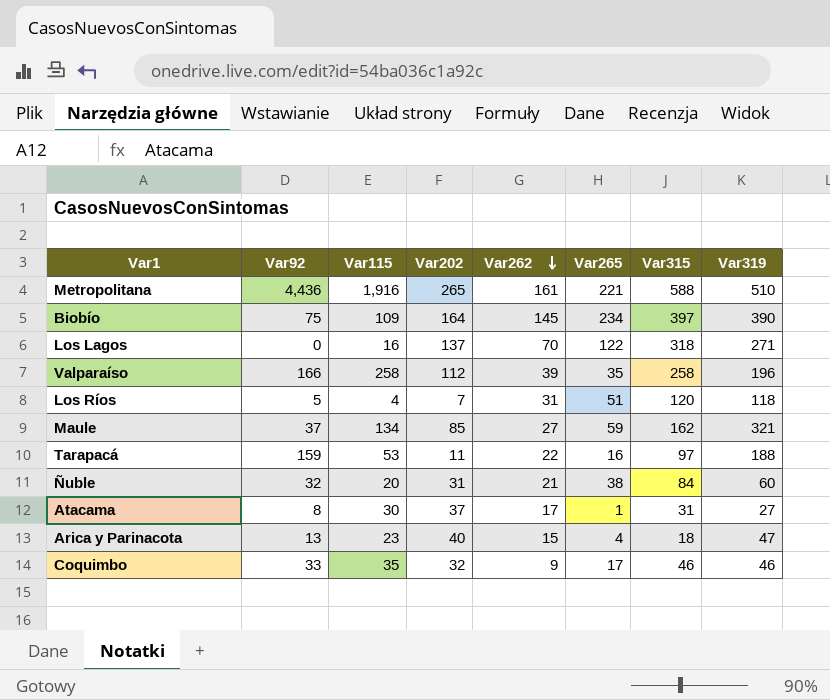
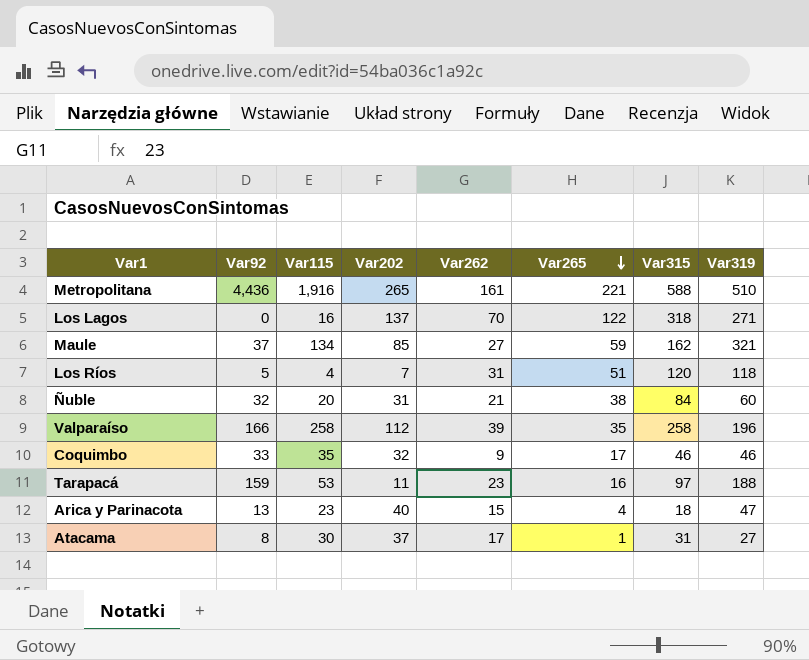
row order: Var262 descending -> Var265 descending
row Biobío: 75 | 109 | 164 | 145 | 234 | 397 | 390 -> none
Tarapacá | Var262: 22 -> 23

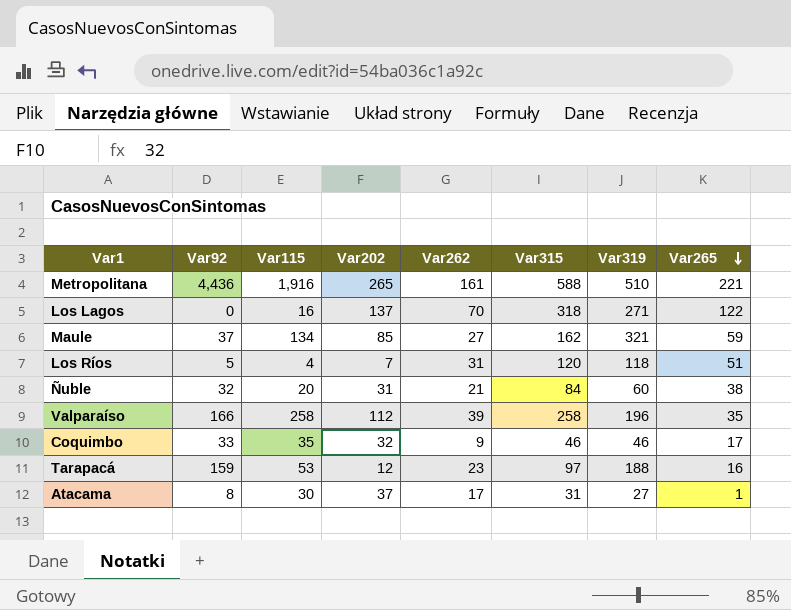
column Var265 | position: 6 -> 8
row Arica y Parinacota: 13 | 23 | 40 | 15 | 4 | 18 | 47 -> none
Tarapacá | Var202: 11 -> 12

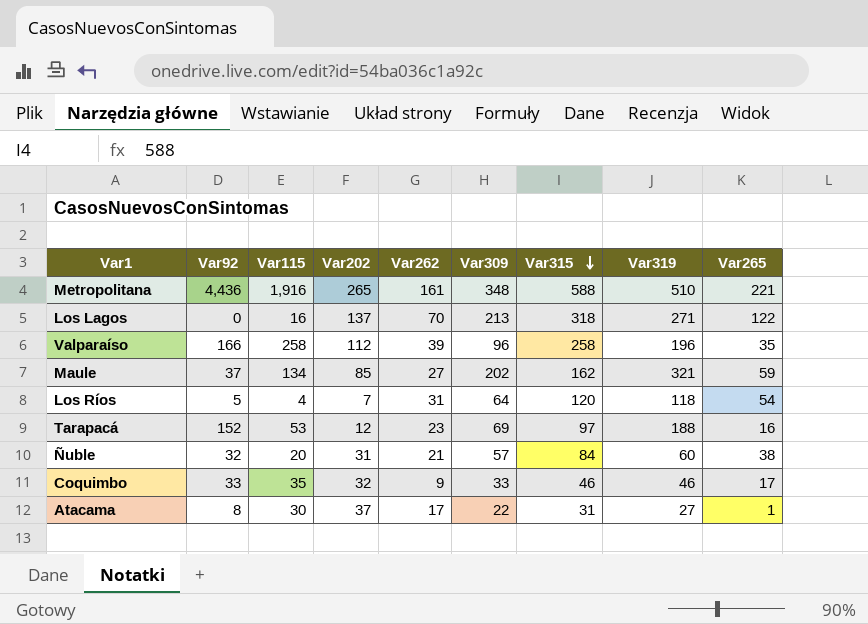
row order: Var265 descending -> Var315 descending
column Var309 | position: none -> 6
Los Ríos | Var265: 51 -> 54
Tarapacá | Var92: 159 -> 152

